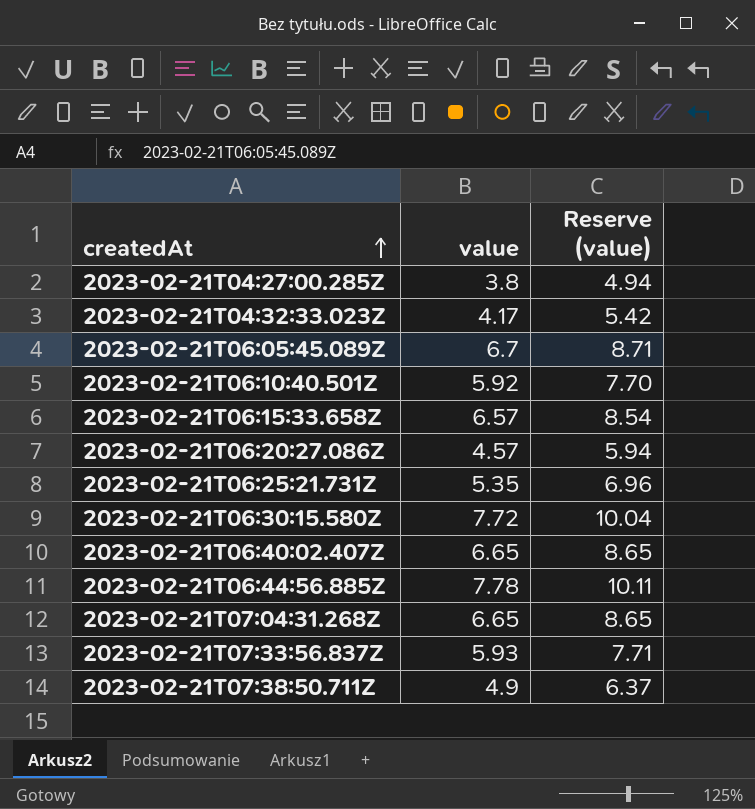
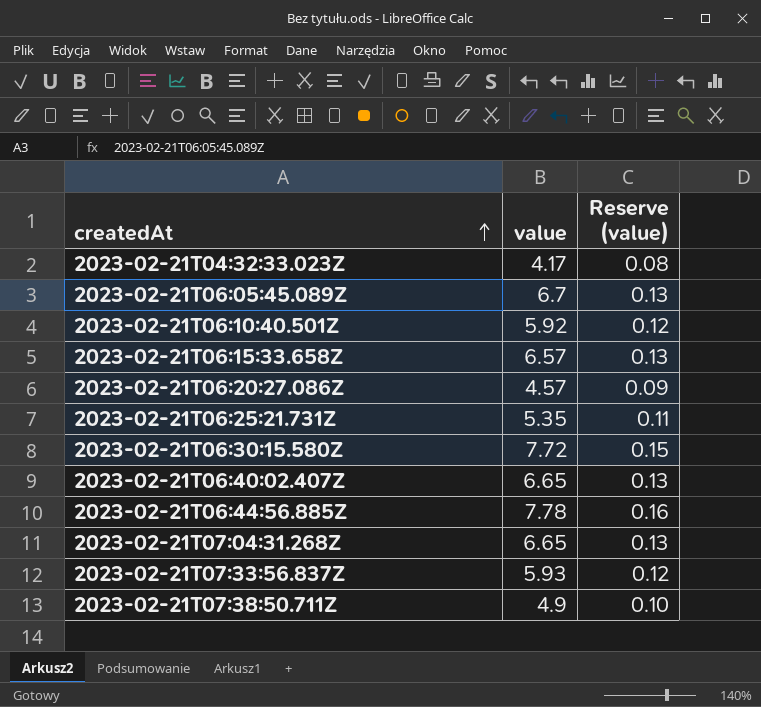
column Reserve (value) | formula: [value] * 1.3 -> [value] * 0.02
row 2023-02-21T04:27:00.285Z: 3.8 | 4.94 -> none

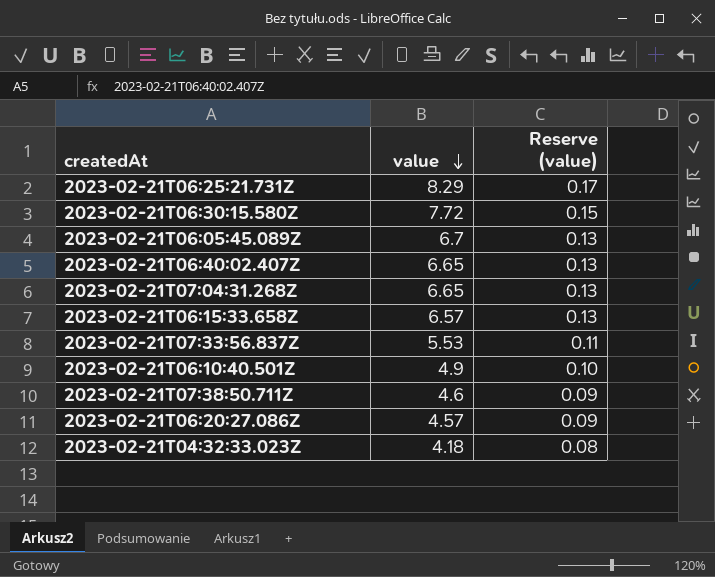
row order: createdAt ascending -> value descending
row 2023-02-21T06:44:56.885Z: 7.78 | 0.16 -> none
2023-02-21T06:25:21.731Z | value: 5.35 -> 8.29
2023-02-21T06:25:21.731Z | Reserve (value): 0.11 -> 0.17
2023-02-21T07:33:56.837Z | value: 5.93 -> 5.53
2023-02-21T07:33:56.837Z | Reserve (value): 0.12 -> 0.11
2023-02-21T06:10:40.501Z | value: 5.92 -> 4.9
2023-02-21T06:10:40.501Z | Reserve (value): 0.12 -> 0.10
2023-02-21T07:38:50.711Z | value: 4.9 -> 4.6
2023-02-21T07:38:50.711Z | Reserve (value): 0.10 -> 0.09
2023-02-21T04:32:33.023Z | value: 4.17 -> 4.18

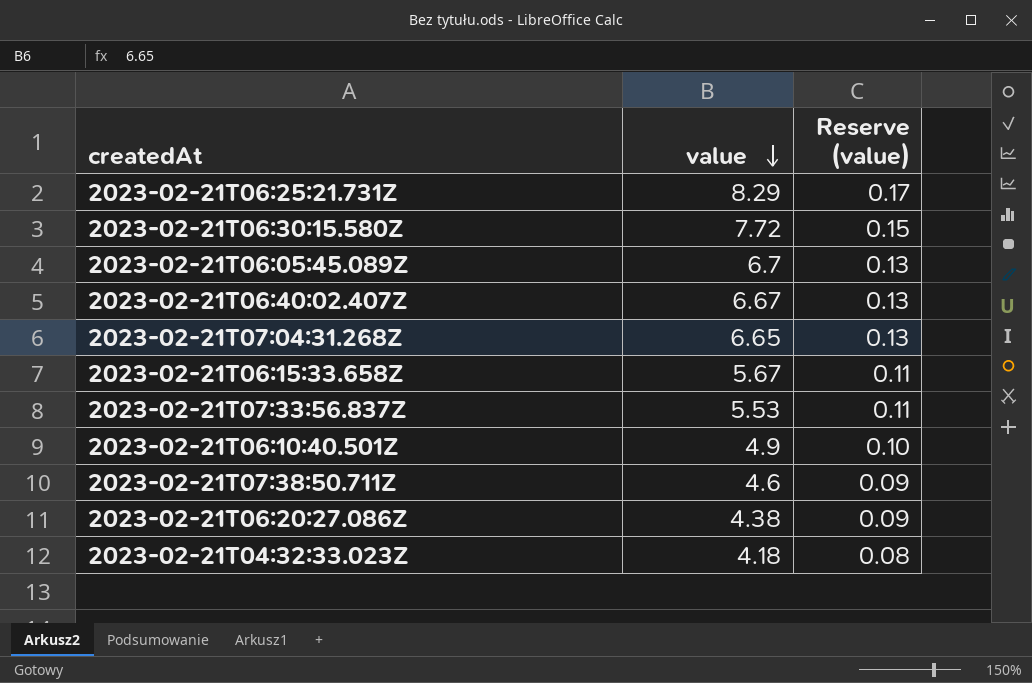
2023-02-21T06:40:02.407Z | value: 6.65 -> 6.67
2023-02-21T06:15:33.658Z | value: 6.57 -> 5.67
2023-02-21T06:15:33.658Z | Reserve (value): 0.13 -> 0.11
2023-02-21T06:20:27.086Z | value: 4.57 -> 4.38

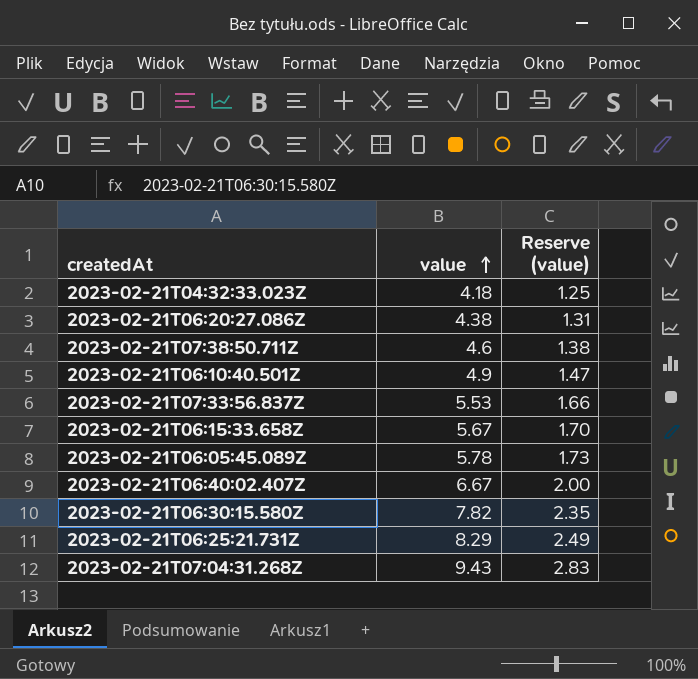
row order: value descending -> value ascending
column Reserve (value) | formula: [value] * 0.02 -> [value] * 0.3
2023-02-21T06:05:45.089Z | value: 6.7 -> 5.78
2023-02-21T06:30:15.580Z | value: 7.72 -> 7.82
2023-02-21T07:04:31.268Z | value: 6.65 -> 9.43

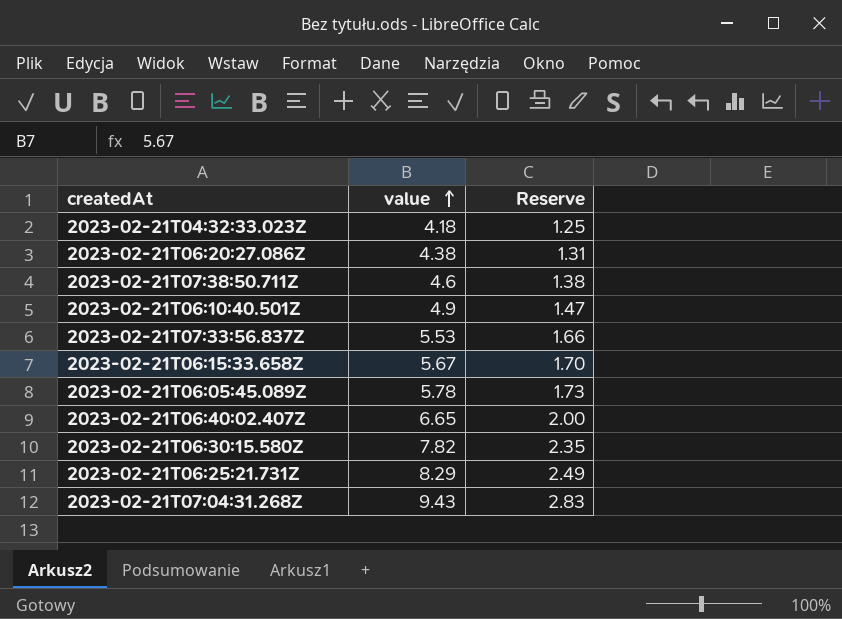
column name: Reserve (value) -> Reserve
2023-02-21T06:40:02.407Z | value: 6.67 -> 6.65

